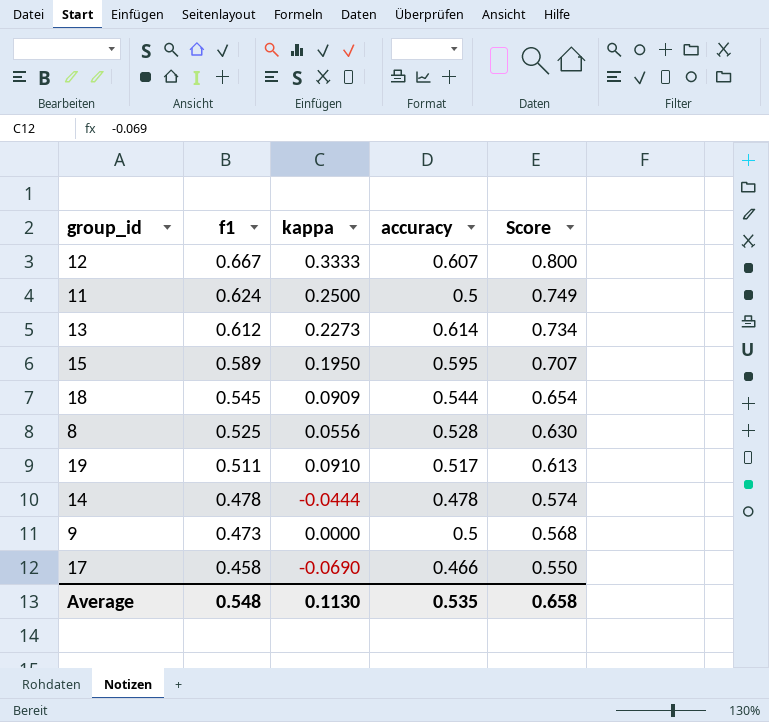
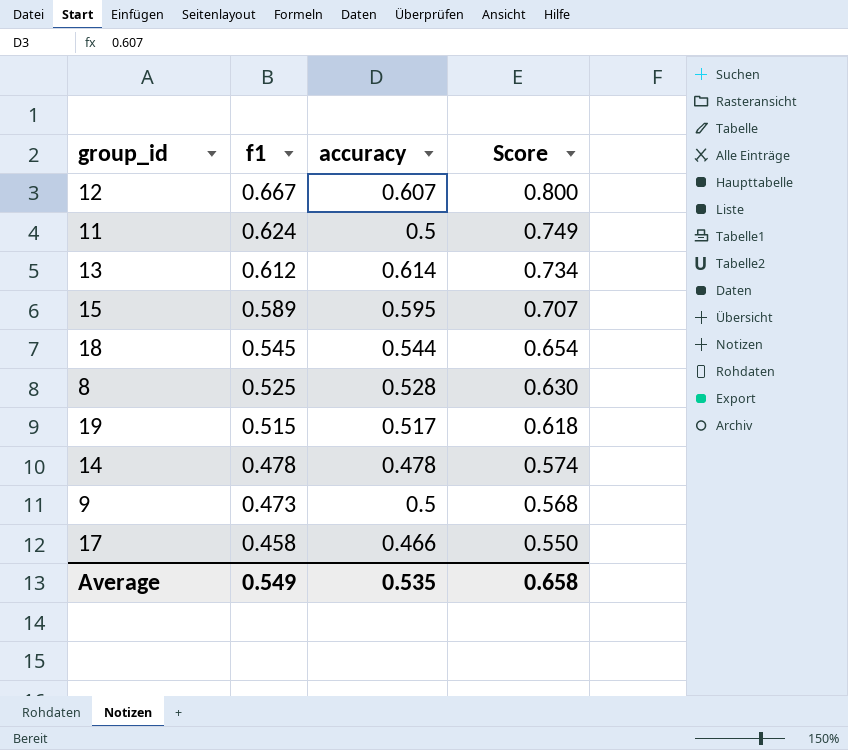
column kappa | position: 3 -> none
19 | f1: 0.511 -> 0.515
19 | Score: 0.613 -> 0.618
Average | f1: 0.548 -> 0.549

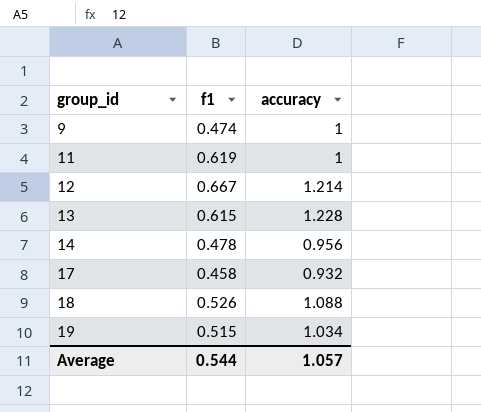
row order: f1 descending -> group_id ascending
column Score | formula: [f1] * 1.2 -> none
row 15: 0.589 | 0.595 | 0.707 -> none
row 8: 0.525 | 0.528 | 0.630 -> none
9 | f1: 0.473 -> 0.474
9 | accuracy: 0.5 -> 1
11 | f1: 0.624 -> 0.619
11 | accuracy: 0.5 -> 1
12 | accuracy: 0.607 -> 1.214
13 | f1: 0.612 -> 0.615
13 | accuracy: 0.614 -> 1.228
14 | accuracy: 0.478 -> 0.956
17 | accuracy: 0.466 -> 0.932
18 | f1: 0.545 -> 0.526
18 | accuracy: 0.544 -> 1.088
19 | accuracy: 0.517 -> 1.034
Average | f1: 0.549 -> 0.544
Average | accuracy: 0.535 -> 1.057

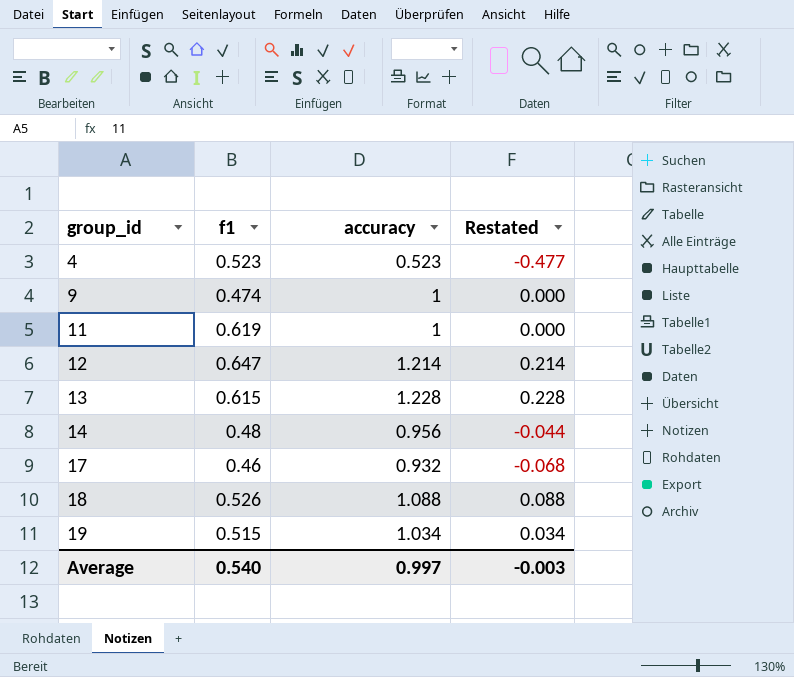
column Restated | formula: none -> [accuracy] - 1
row 4: none -> 0.523 | 0.523 | -0.477
12 | f1: 0.667 -> 0.647
14 | f1: 0.478 -> 0.48
17 | f1: 0.458 -> 0.46
Average | f1: 0.544 -> 0.540
Average | accuracy: 1.057 -> 0.997

